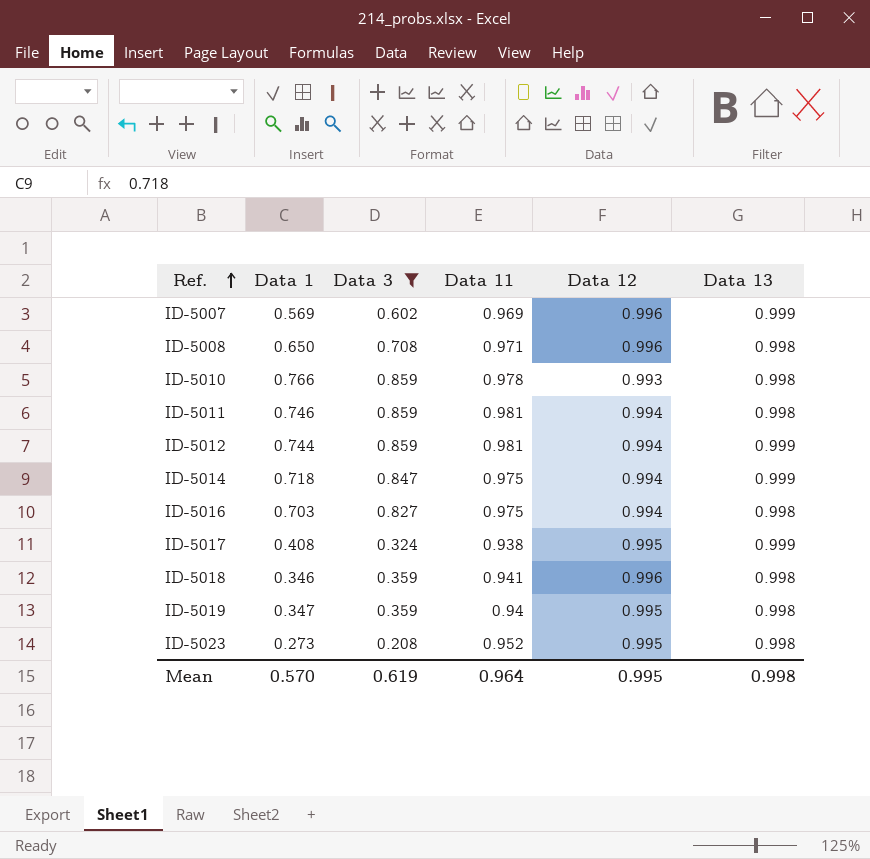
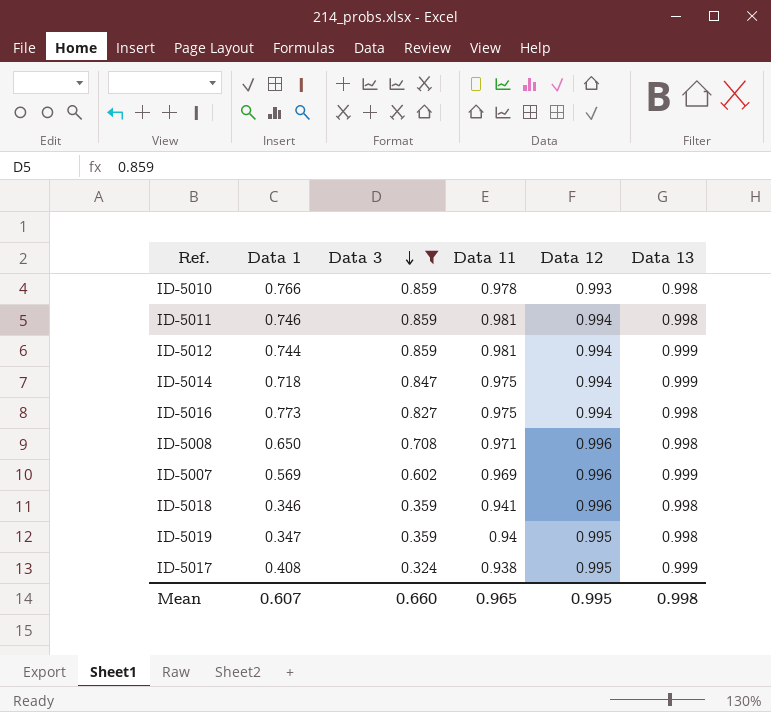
row order: Ref. ascending -> Data 3 descending
row ID-5023: 0.273 | 0.208 | 0.952 | 0.995 | 0.998 -> none
ID-5016 | Data 1: 0.703 -> 0.773
Mean | Data 1: 0.570 -> 0.607
Mean | Data 3: 0.619 -> 0.660
Mean | Data 11: 0.964 -> 0.965

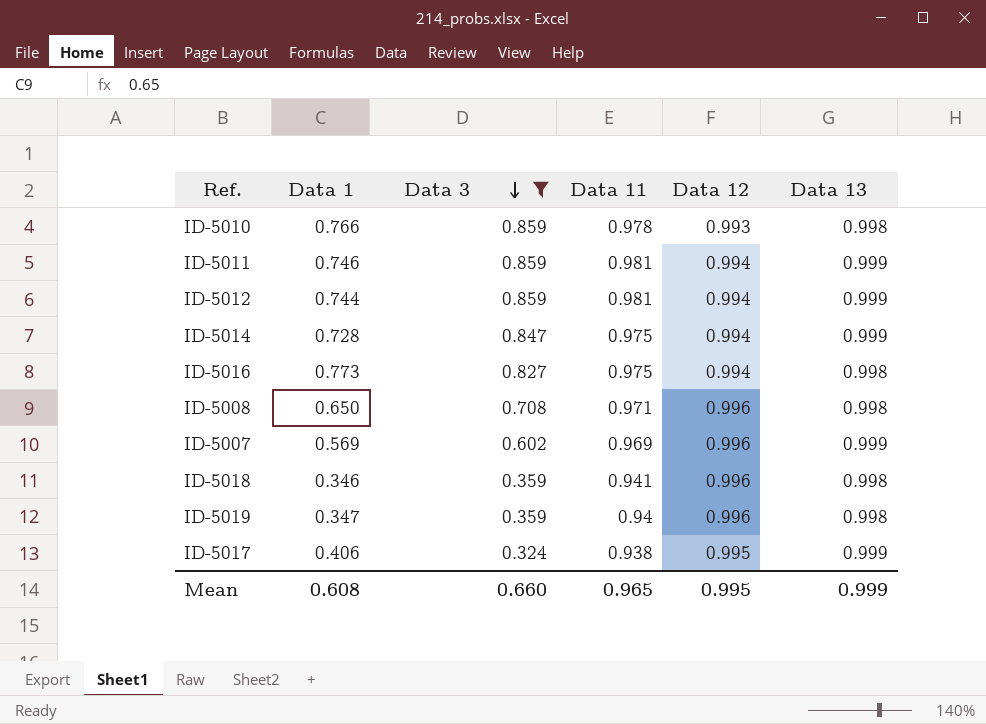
ID-5011 | Data 13: 0.998 -> 0.999
ID-5014 | Data 1: 0.718 -> 0.728
ID-5019 | Data 12: 0.995 -> 0.996
ID-5017 | Data 1: 0.408 -> 0.406
Mean | Data 1: 0.607 -> 0.608
Mean | Data 13: 0.998 -> 0.999

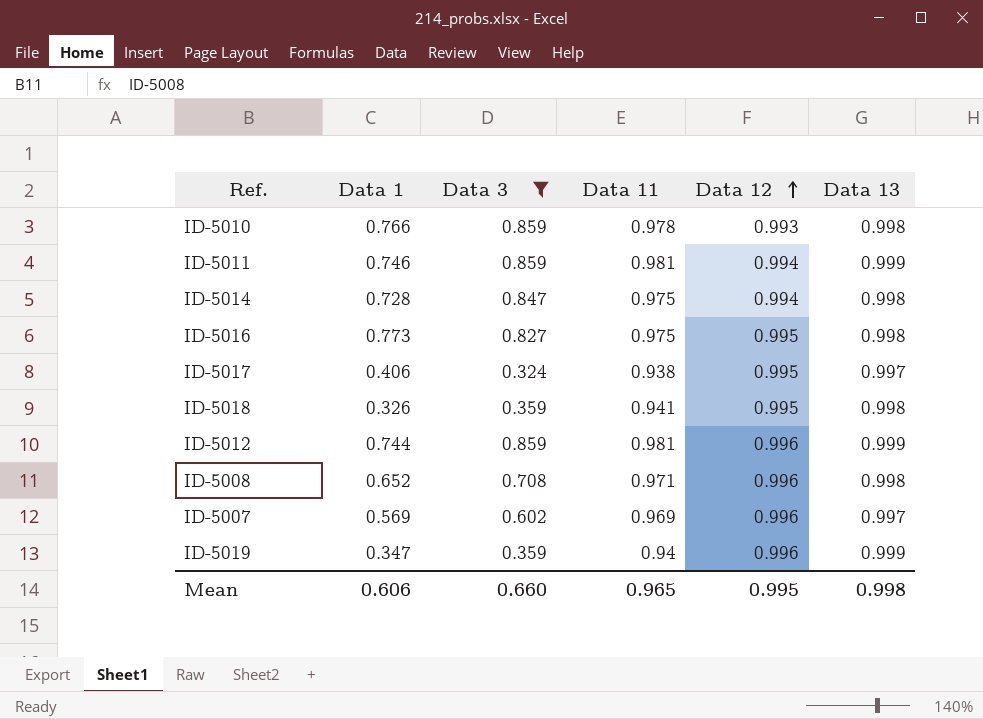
row order: Data 3 descending -> Data 12 ascending
ID-5014 | Data 13: 0.999 -> 0.998
ID-5016 | Data 12: 0.994 -> 0.995
ID-5017 | Data 13: 0.999 -> 0.997
ID-5018 | Data 1: 0.346 -> 0.326
ID-5018 | Data 12: 0.996 -> 0.995
ID-5012 | Data 12: 0.994 -> 0.996
ID-5008 | Data 1: 0.650 -> 0.652
ID-5007 | Data 13: 0.999 -> 0.997
ID-5019 | Data 13: 0.998 -> 0.999
Mean | Data 1: 0.608 -> 0.606
Mean | Data 13: 0.999 -> 0.998

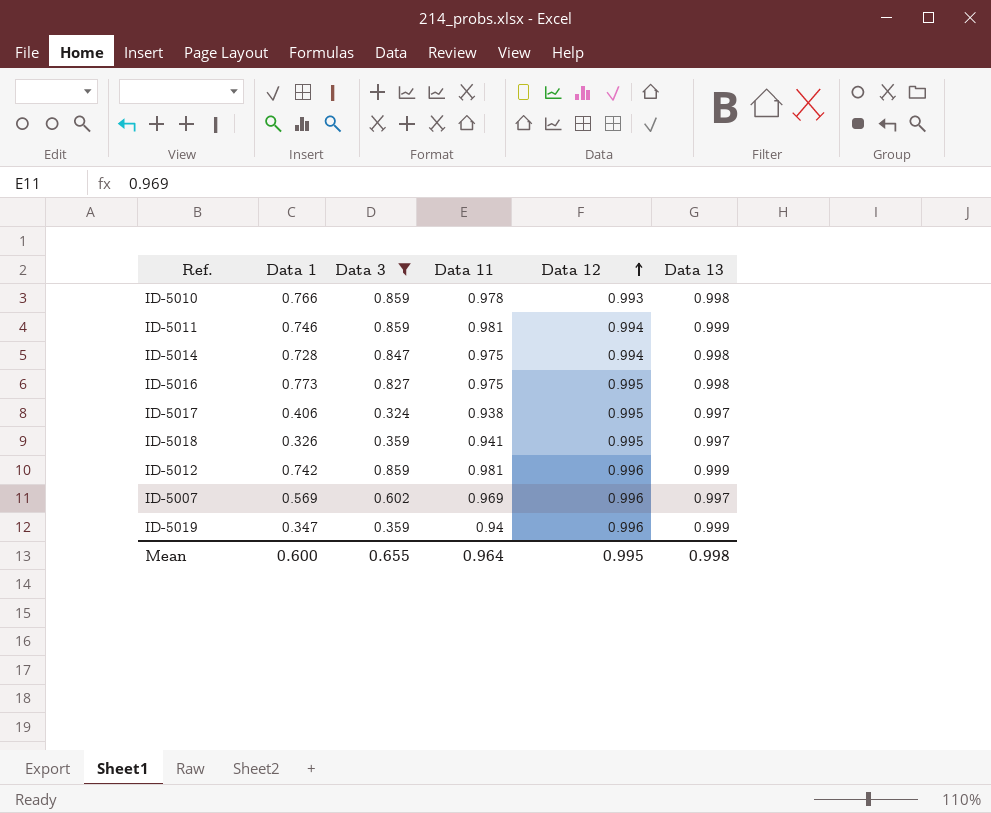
row ID-5008: 0.652 | 0.708 | 0.971 | 0.996 | 0.998 -> none
ID-5018 | Data 13: 0.998 -> 0.997
ID-5012 | Data 1: 0.744 -> 0.742
Mean | Data 1: 0.606 -> 0.600
Mean | Data 3: 0.660 -> 0.655
Mean | Data 11: 0.965 -> 0.964

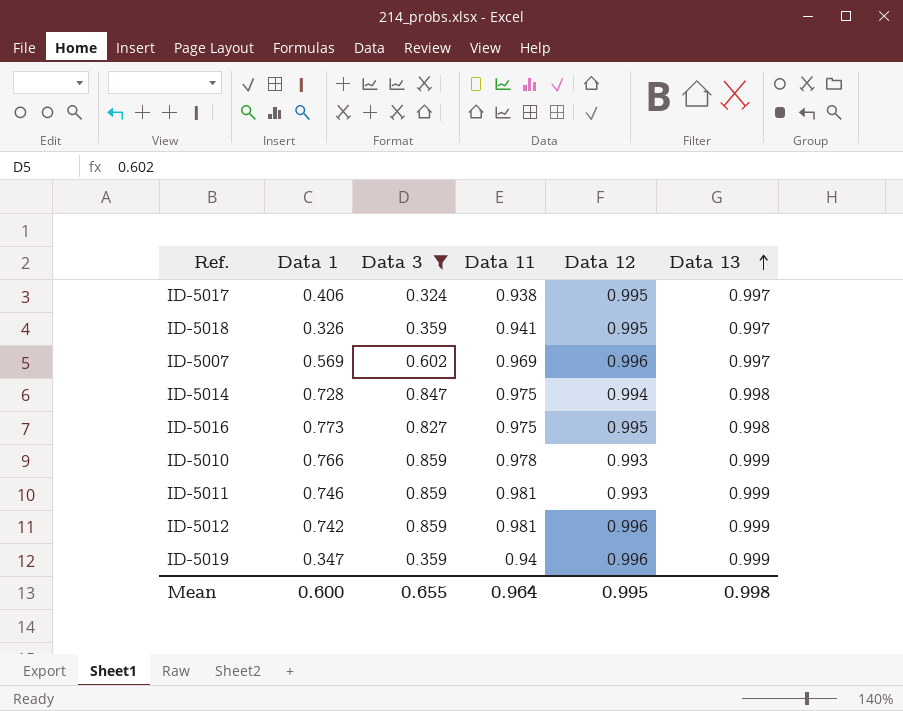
row order: Data 12 ascending -> Data 13 ascending
ID-5010 | Data 13: 0.998 -> 0.999
ID-5011 | Data 12: 0.994 -> 0.993

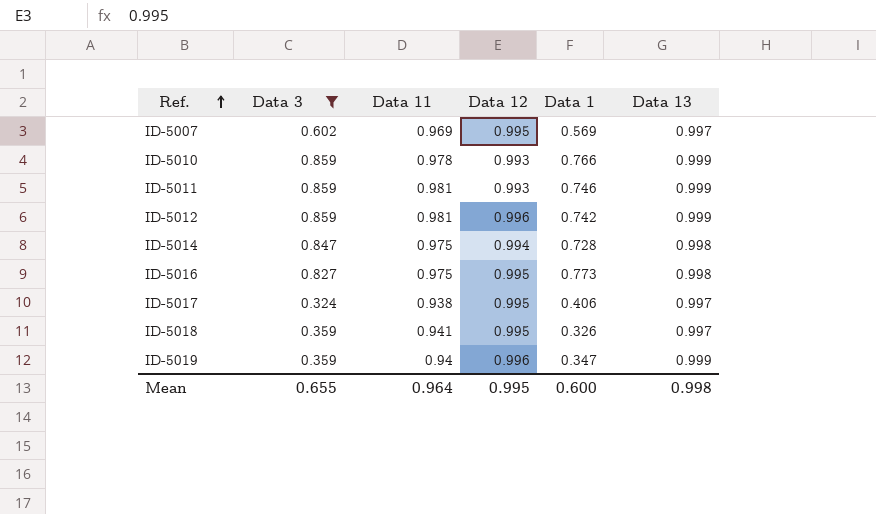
row order: Data 13 ascending -> Ref. ascending
column Data 1 | position: 2 -> 5
ID-5007 | Data 12: 0.996 -> 0.995

